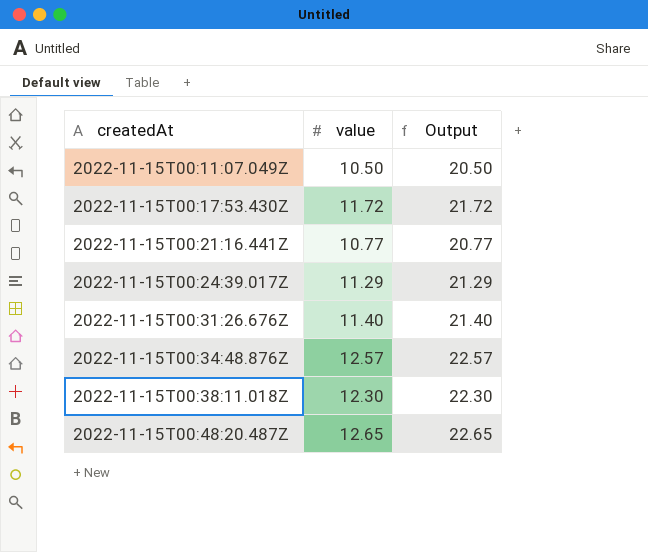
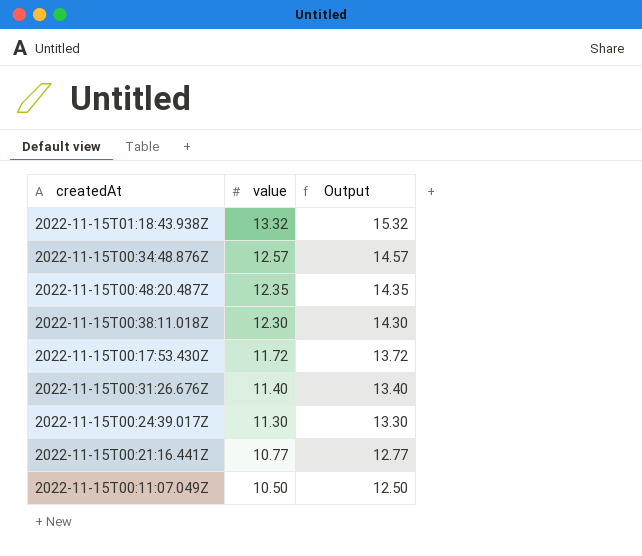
row order: createdAt ascending -> value descending
column Output | formula: [value] + 10 -> [value] + 2
row 2022-11-15T01:18:43.938Z: none -> 13.32 | 15.32
2022-11-15T00:48:20.487Z | value: 12.65 -> 12.35
2022-11-15T00:24:39.017Z | value: 11.29 -> 11.30

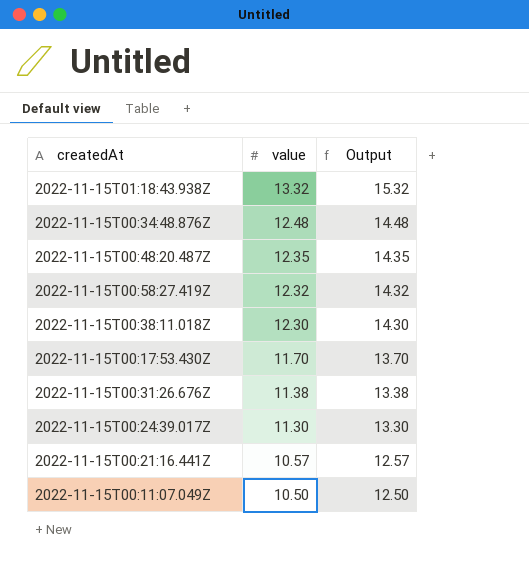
2022-11-15T00:34:48.876Z | value: 12.57 -> 12.48
2022-11-15T00:34:48.876Z | Output: 14.57 -> 14.48
row 2022-11-15T00:58:27.419Z: none -> 12.32 | 14.32
2022-11-15T00:17:53.430Z | value: 11.72 -> 11.70
2022-11-15T00:17:53.430Z | Output: 13.72 -> 13.70
2022-11-15T00:31:26.676Z | value: 11.40 -> 11.38
2022-11-15T00:31:26.676Z | Output: 13.40 -> 13.38
2022-11-15T00:21:16.441Z | value: 10.77 -> 10.57
2022-11-15T00:21:16.441Z | Output: 12.77 -> 12.57

